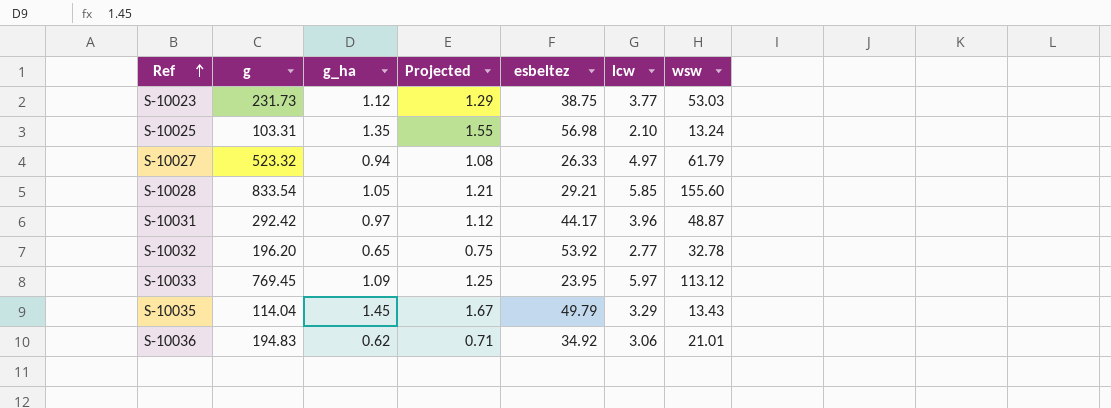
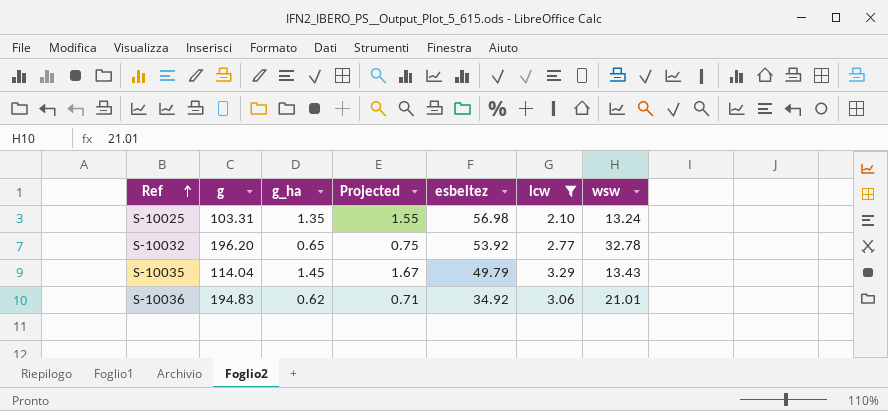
filter: none -> lcw <= 3.29

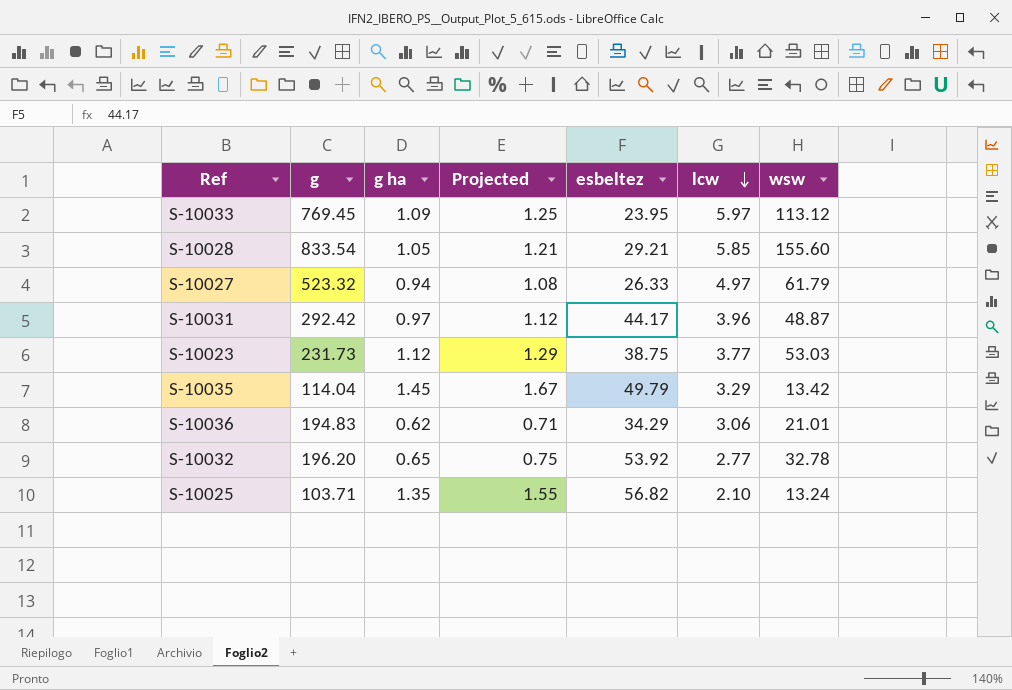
filter: lcw <= 3.29 -> none
row order: Ref ascending -> lcw descending
column name: g_ha -> g ha
S-10035 | wsw: 13.43 -> 13.42
S-10036 | esbeltez: 34.92 -> 34.29
S-10025 | g: 103.31 -> 103.71
S-10025 | esbeltez: 56.98 -> 56.82

